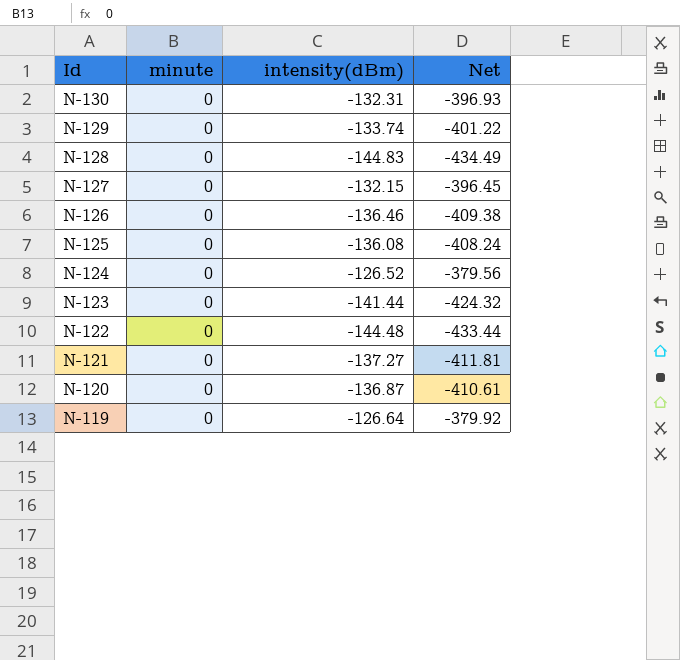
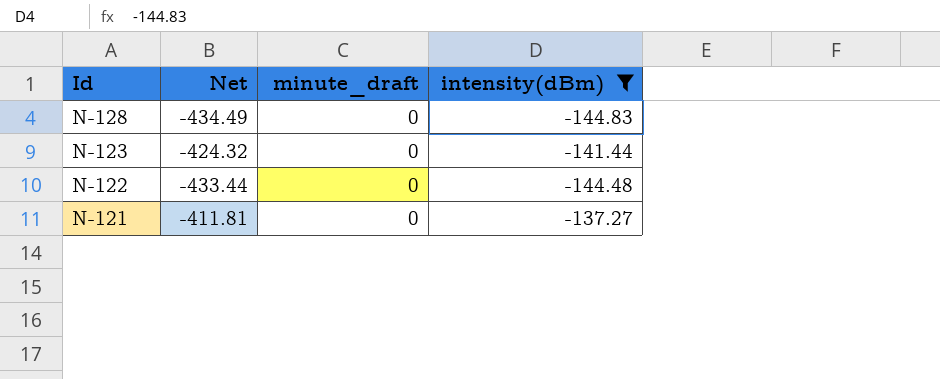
filter: none -> intensity(dBm) <= -137.27
column Net | position: 4 -> 2
column name: minute -> minute_draft

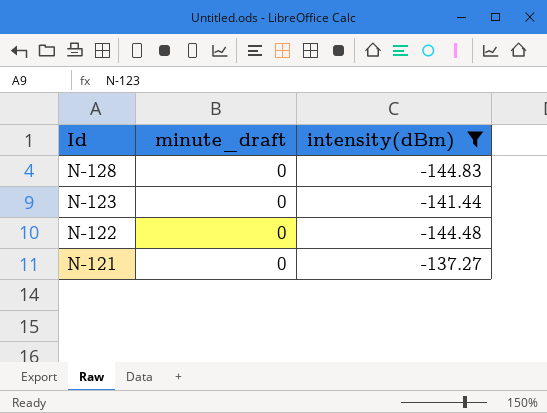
column Net | formula: [intensity(dBm)] * 3 -> none

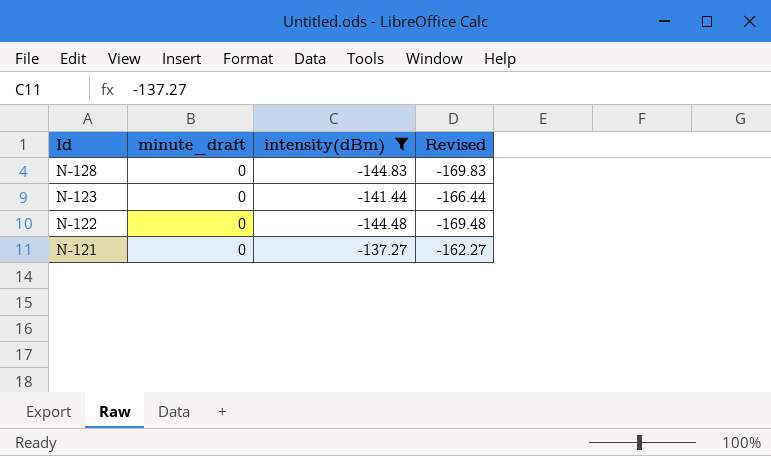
column Revised | formula: none -> [intensity(dBm)] - 25

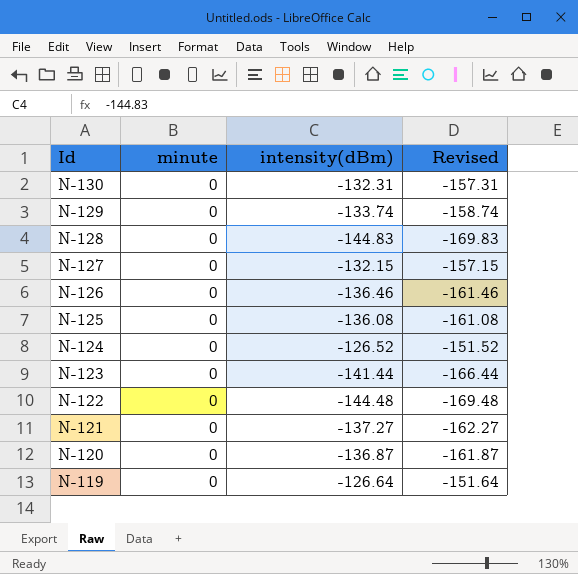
filter: intensity(dBm) <= -137.27 -> none
column name: minute_draft -> minute

